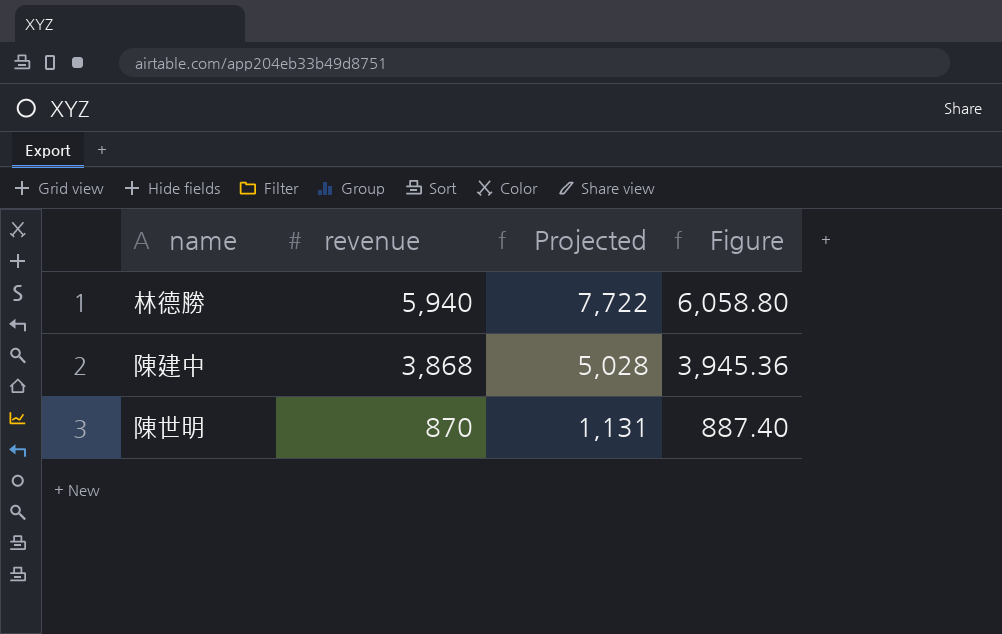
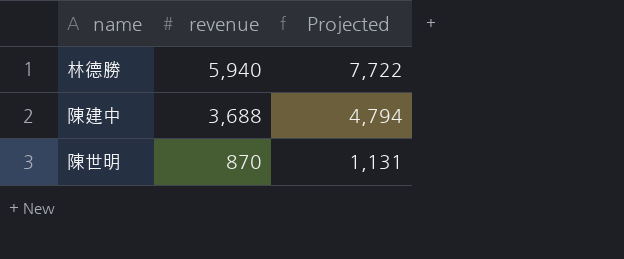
column Figure | formula: [revenue] * 1.02 -> none
陳建中 | revenue: 3,868 -> 3,688
陳建中 | Projected: 5,028 -> 4,794

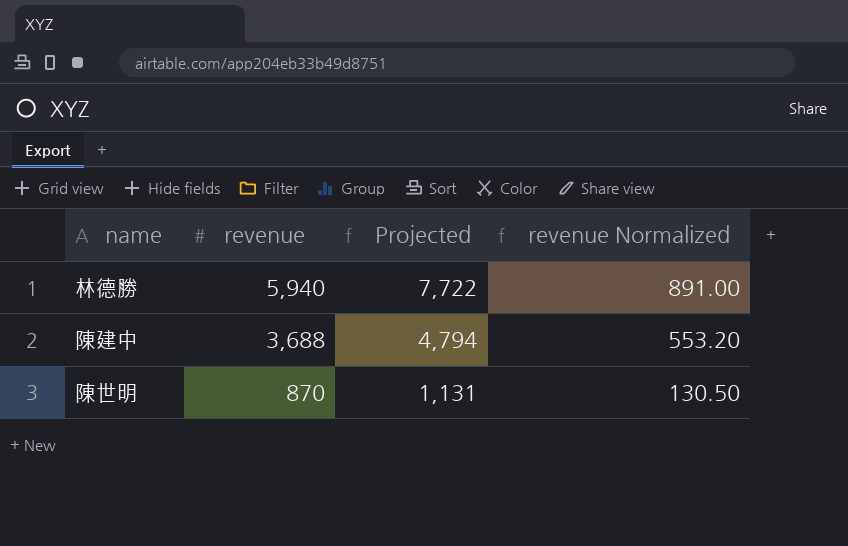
column revenue Normalized | formula: none -> [revenue] * 0.15

